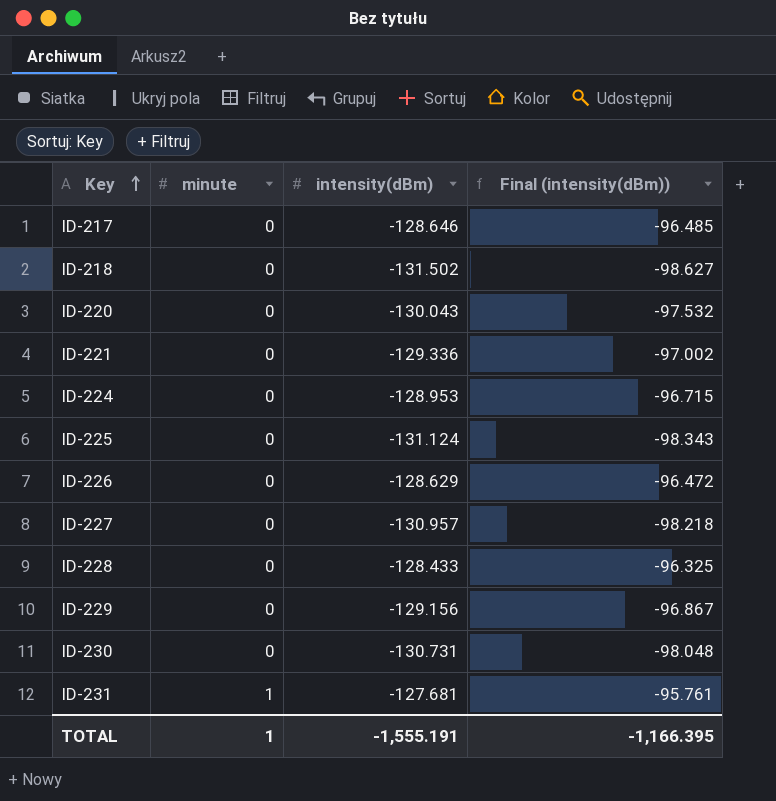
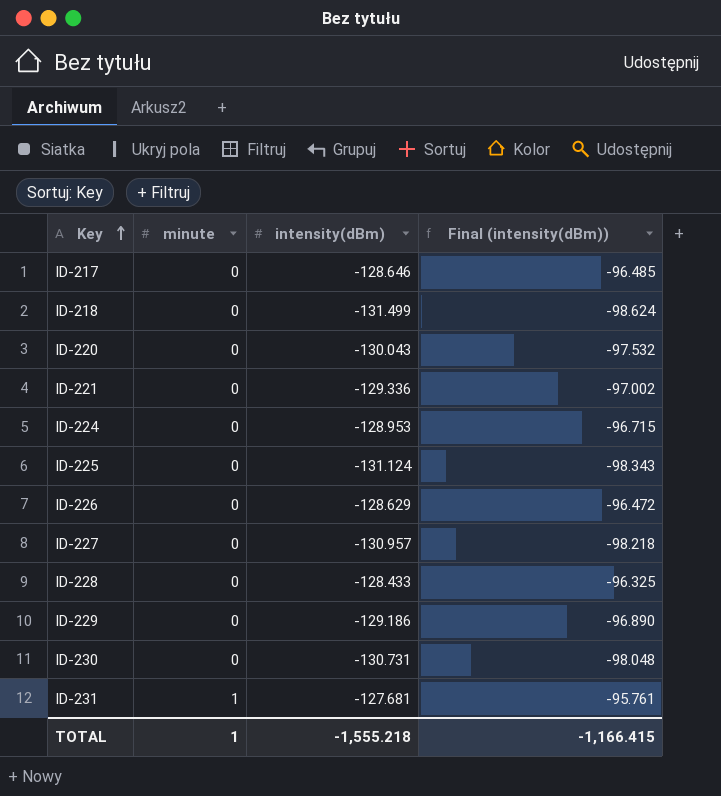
ID-218 | intensity(dBm): -131.502 -> -131.499
ID-218 | Final (intensity(dBm)): -98.627 -> -98.624
ID-229 | intensity(dBm): -129.156 -> -129.186
ID-229 | Final (intensity(dBm)): -96.867 -> -96.890
TOTAL | intensity(dBm): -1,555.191 -> -1,555.218
TOTAL | Final (intensity(dBm)): -1,166.395 -> -1,166.415

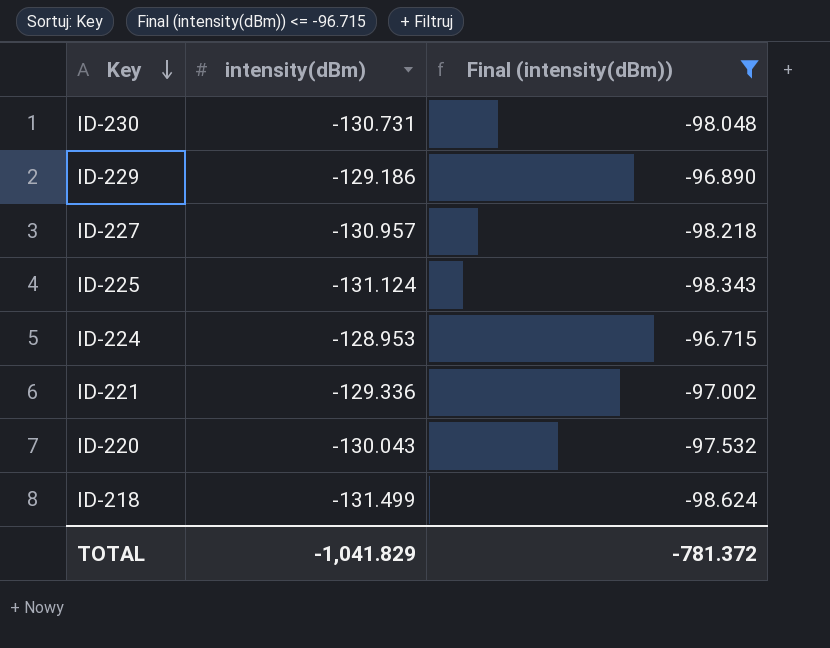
filter: none -> Final (intensity(dBm)) <= -96.715
row order: Key ascending -> Key descending
column minute | position: 2 -> none
TOTAL | intensity(dBm): -1,555.218 -> -1,041.829
TOTAL | Final (intensity(dBm)): -1,166.415 -> -781.372

